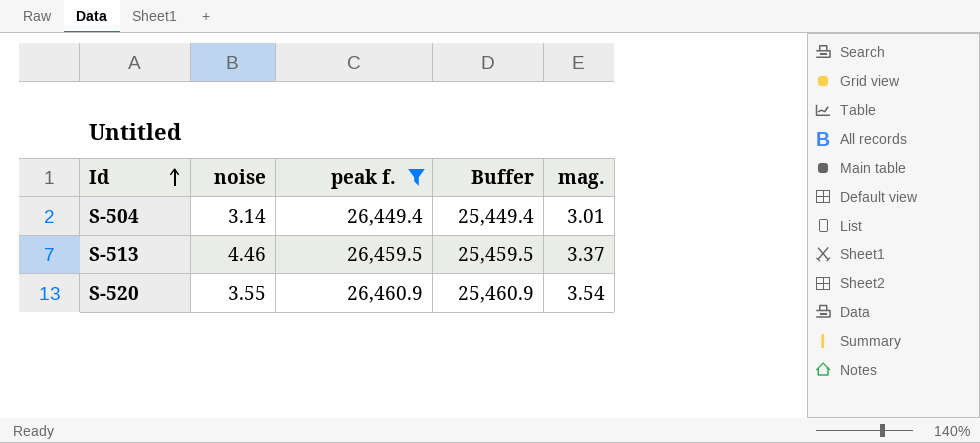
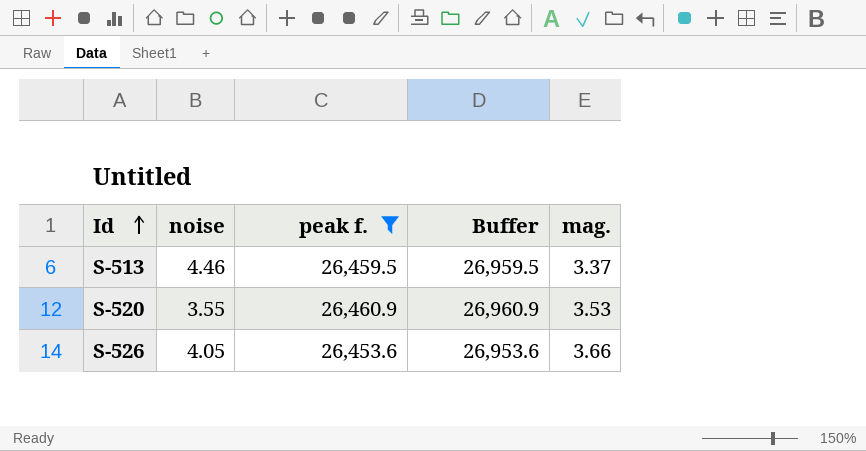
column Buffer | formula: [peak f.] - 1000 -> [peak f.] + 500
row S-504: 3.14 | 26,449.4 | 25,449.4 | 3.01 -> none
S-520 | mag.: 3.54 -> 3.53
row S-526: none -> 4.05 | 26,453.6 | 26,953.6 | 3.66

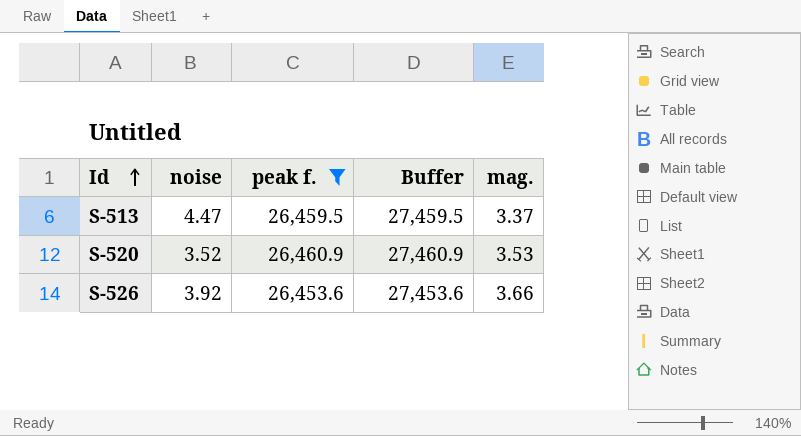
column Buffer | formula: [peak f.] + 500 -> [peak f.] + 1000
S-513 | noise: 4.46 -> 4.47
S-520 | noise: 3.55 -> 3.52
S-526 | noise: 4.05 -> 3.92

